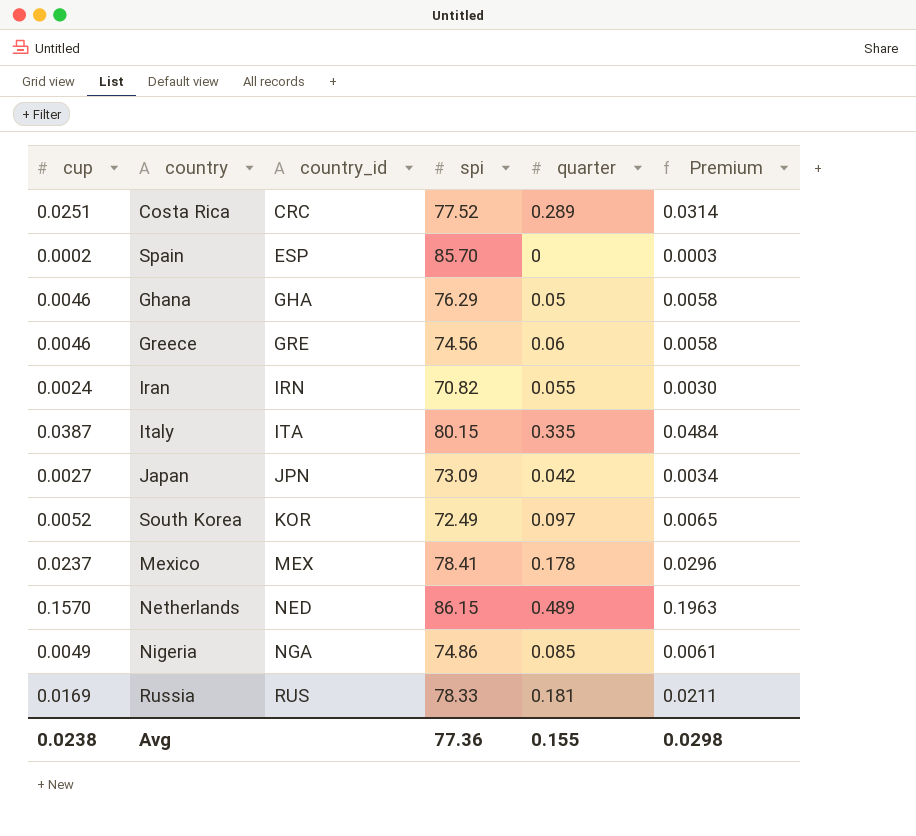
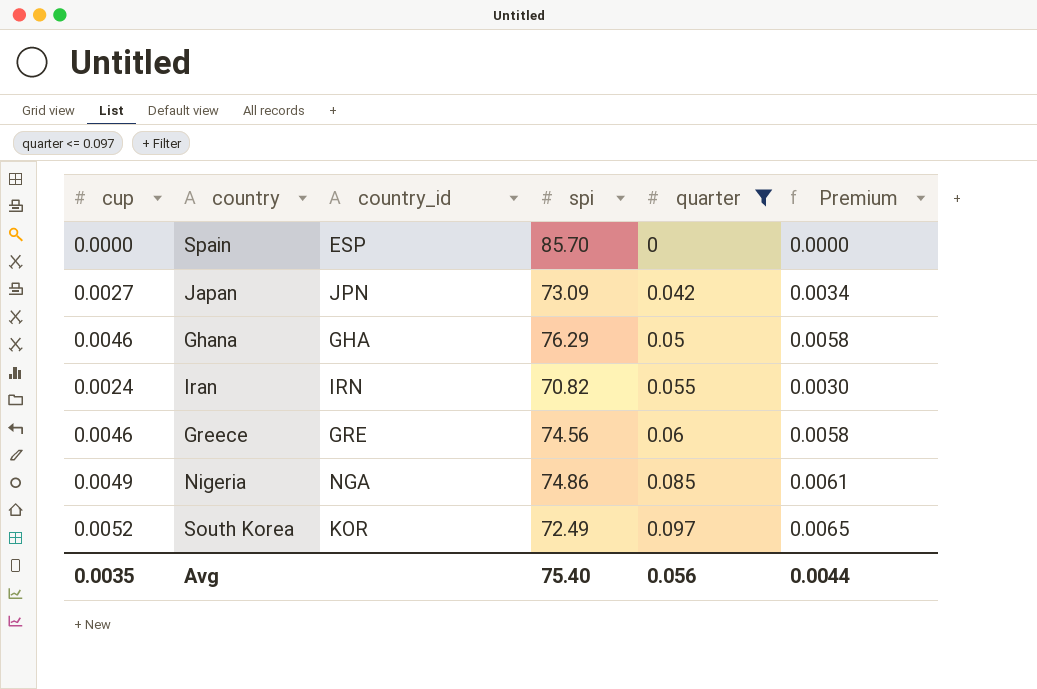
filter: none -> quarter <= 0.097
row order: country_id ascending -> quarter ascending
Spain | cup: 0.0002 -> 0.0000
Spain | Premium: 0.0003 -> 0.0000
Avg | cup: 0.0238 -> 0.0035
Avg | spi: 77.36 -> 75.40
Avg | quarter: 0.155 -> 0.056
Avg | Premium: 0.0298 -> 0.0044

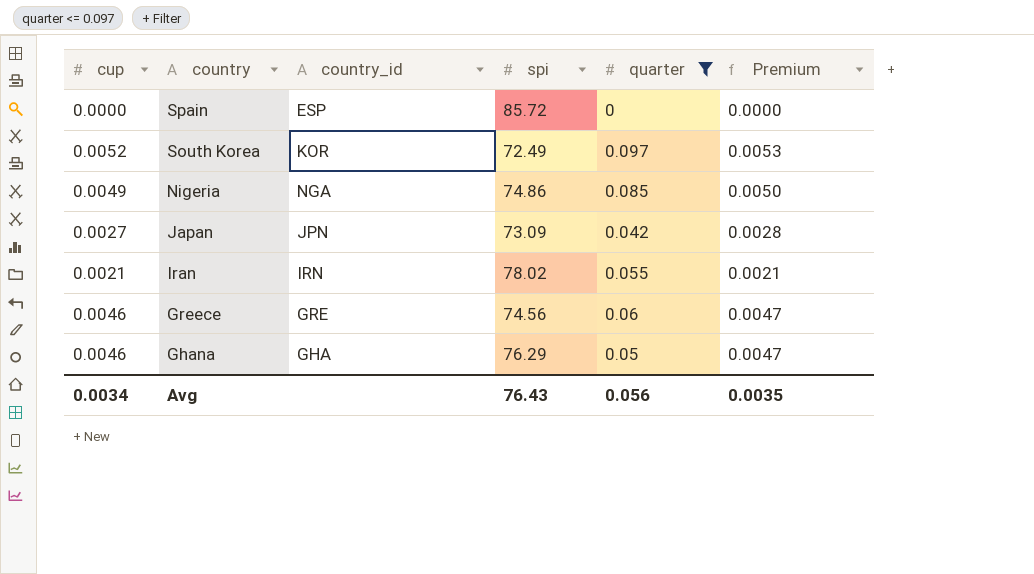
row order: quarter ascending -> country descending
column Premium | formula: [cup] * 1.25 -> [cup] * 1.02
Spain | spi: 85.70 -> 85.72
Iran | cup: 0.0024 -> 0.0021
Iran | spi: 70.82 -> 78.02
Avg | cup: 0.0035 -> 0.0034
Avg | spi: 75.40 -> 76.43
Avg | Premium: 0.0044 -> 0.0035

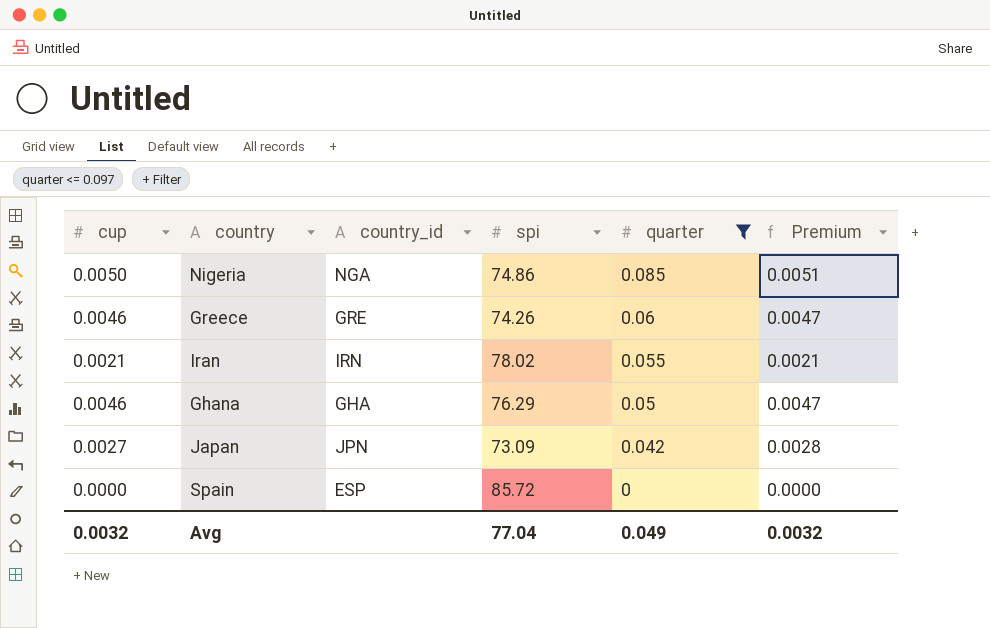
row order: country descending -> quarter descending
row South Korea: 0.0052 | KOR | 72.49 | 0.097 | 0.0053 -> none
Nigeria | cup: 0.0049 -> 0.0050
Nigeria | Premium: 0.0050 -> 0.0051
Greece | spi: 74.56 -> 74.26
Avg | cup: 0.0034 -> 0.0032
Avg | spi: 76.43 -> 77.04
Avg | quarter: 0.056 -> 0.049
Avg | Premium: 0.0035 -> 0.0032

